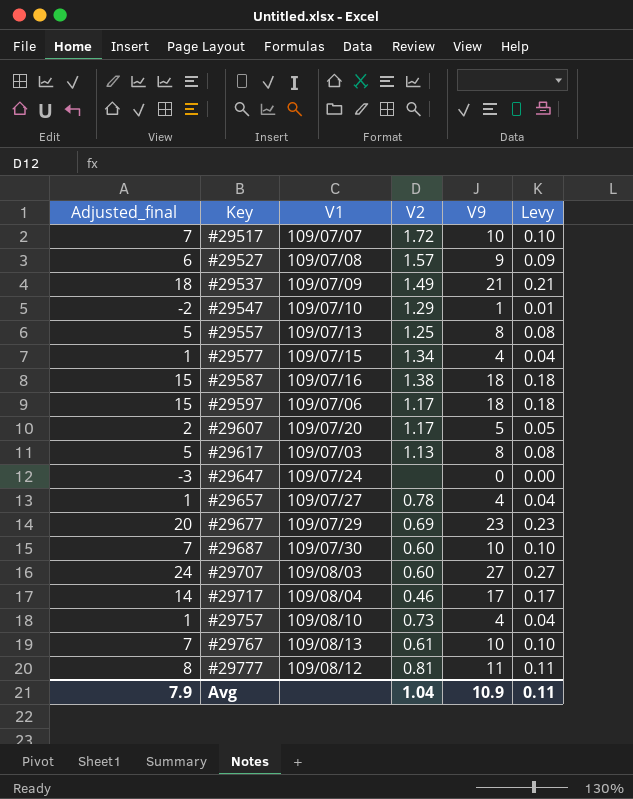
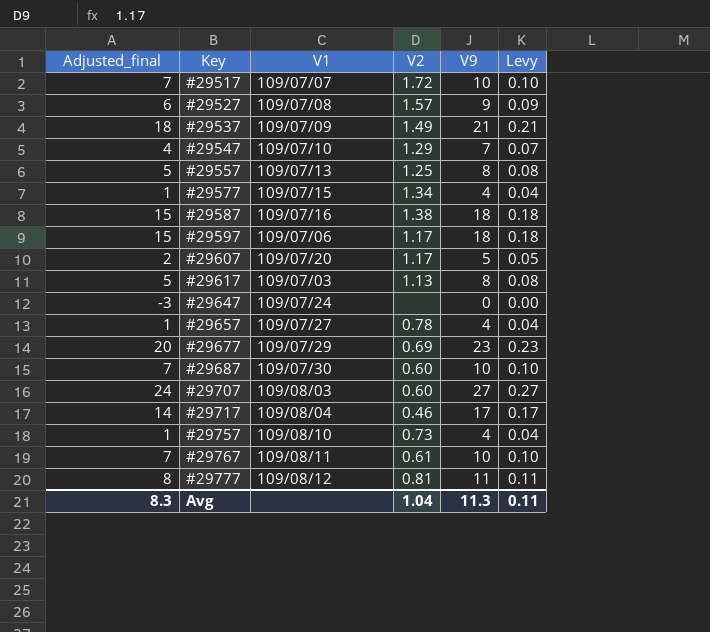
#29547 | Adjusted_final: -2 -> 4
#29547 | V9: 1 -> 7
#29547 | Levy: 0.01 -> 0.07
#29767 | V1: 109/08/13 -> 109/08/11
Avg | Adjusted_final: 7.9 -> 8.3
Avg | V9: 10.9 -> 11.3

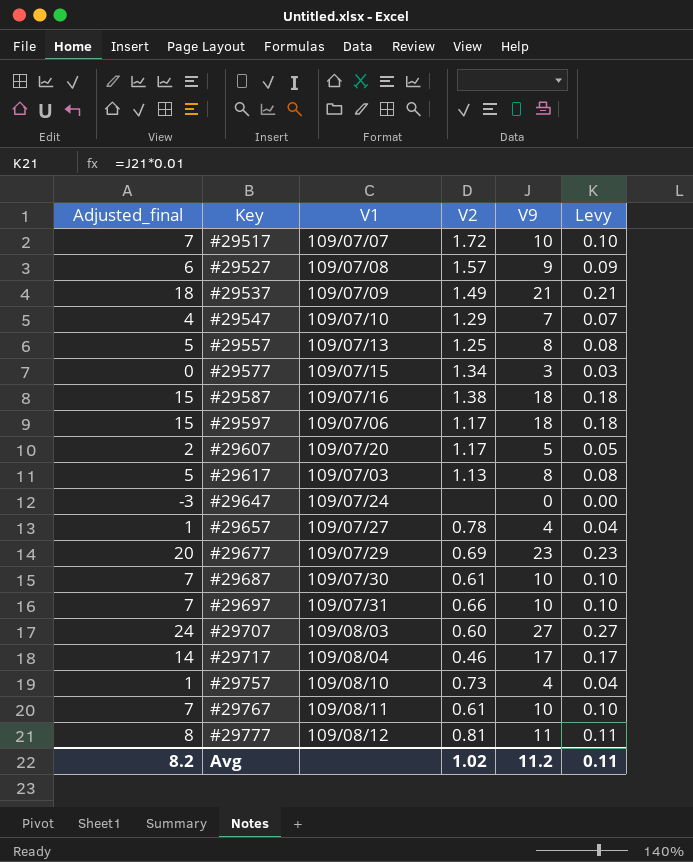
#29577 | Adjusted_final: 1 -> 0
#29577 | V9: 4 -> 3
#29577 | Levy: 0.04 -> 0.03
#29687 | V2: 0.60 -> 0.61
row #29697: none -> 7 | 109/07/31 | 0.66 | 10 | 0.10
Avg | Adjusted_final: 8.3 -> 8.2
Avg | V2: 1.04 -> 1.02
Avg | V9: 11.3 -> 11.2

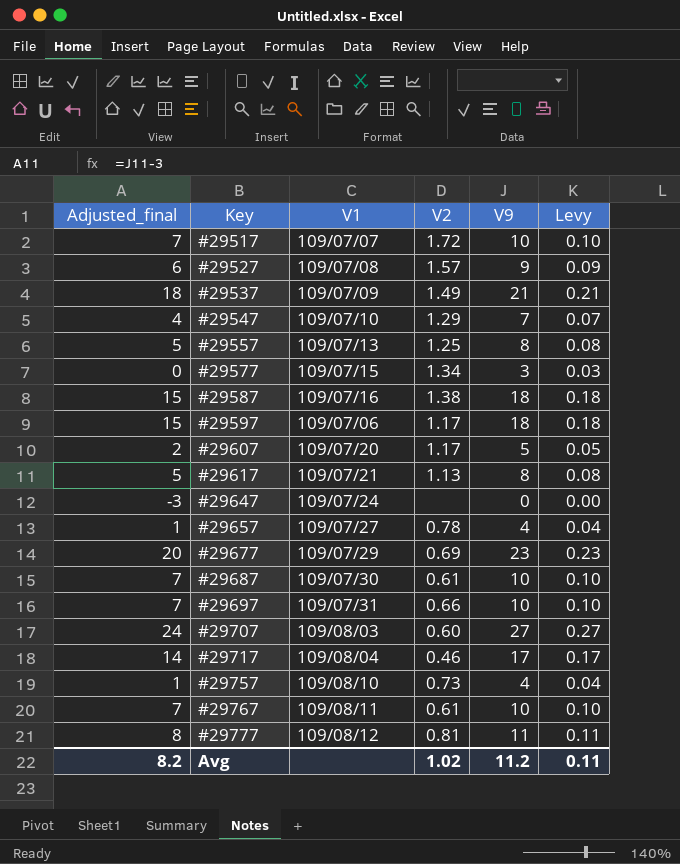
#29617 | V1: 109/07/03 -> 109/07/21

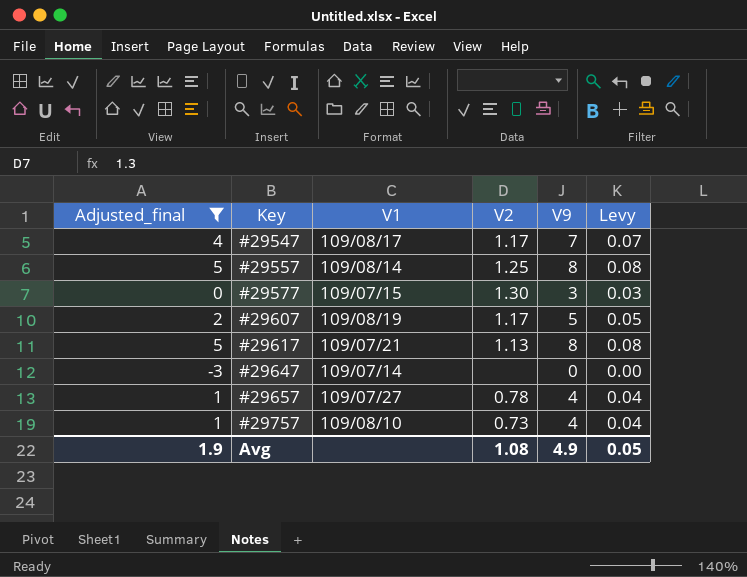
filter: none -> Adjusted_final <= 5
#29547 | V1: 109/07/10 -> 109/08/17
#29547 | V2: 1.29 -> 1.17
#29557 | V1: 109/07/13 -> 109/08/14
#29577 | V2: 1.34 -> 1.30
#29607 | V1: 109/07/20 -> 109/08/19
#29647 | V1: 109/07/24 -> 109/07/14
Avg | Adjusted_final: 8.2 -> 1.9
Avg | V2: 1.02 -> 1.08
Avg | V9: 11.2 -> 4.9
Avg | Levy: 0.11 -> 0.05

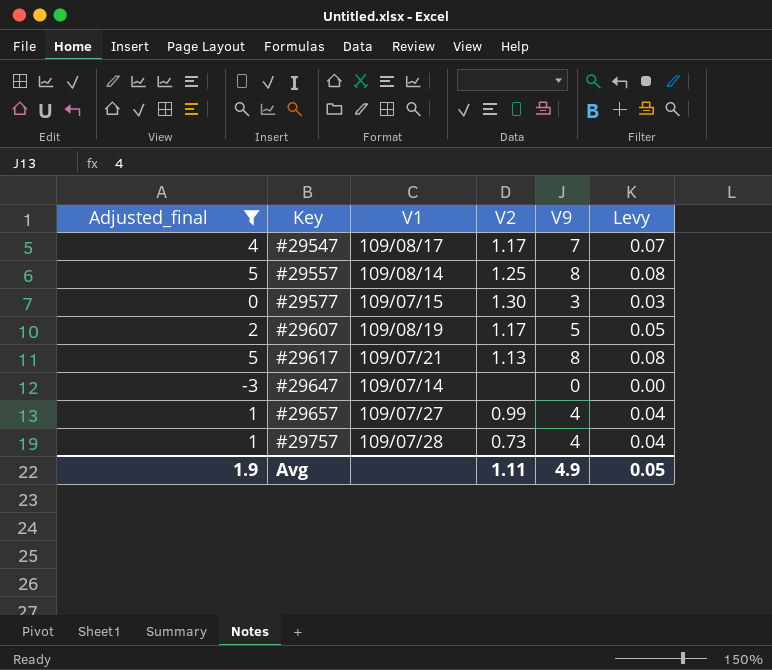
#29657 | V2: 0.78 -> 0.99
#29757 | V1: 109/08/10 -> 109/07/28
Avg | V2: 1.08 -> 1.11

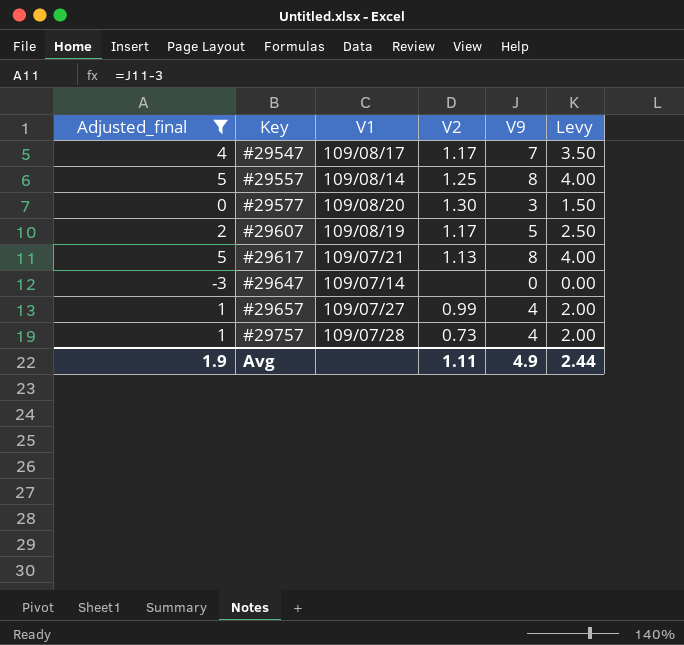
column Levy | formula: [V9] * 0.01 -> [V9] * 0.5
#29577 | V1: 109/07/15 -> 109/08/20
Avg | Levy: 0.05 -> 2.44

